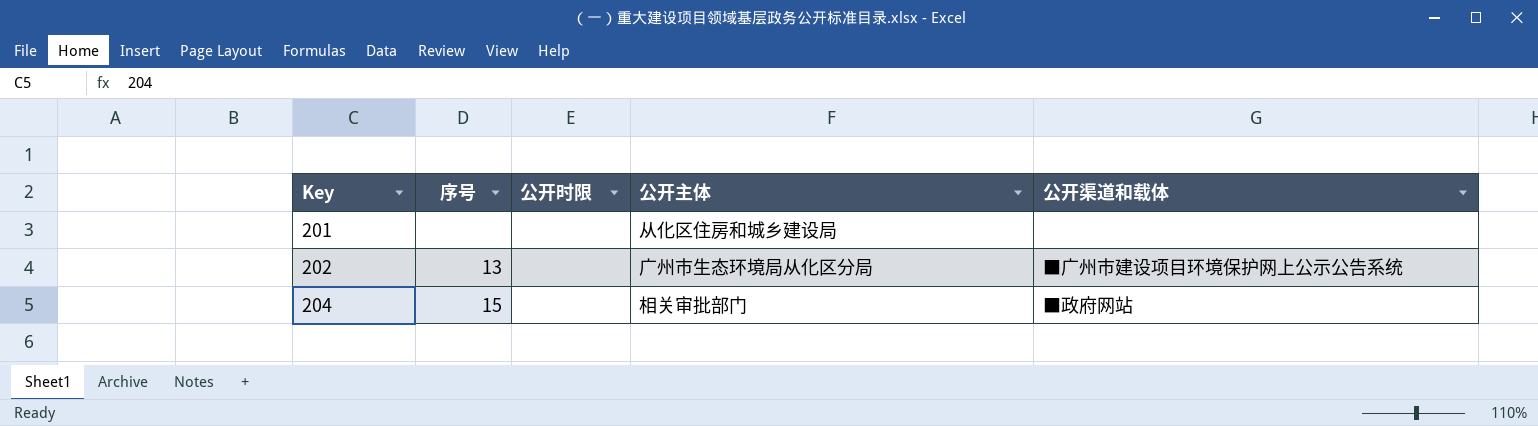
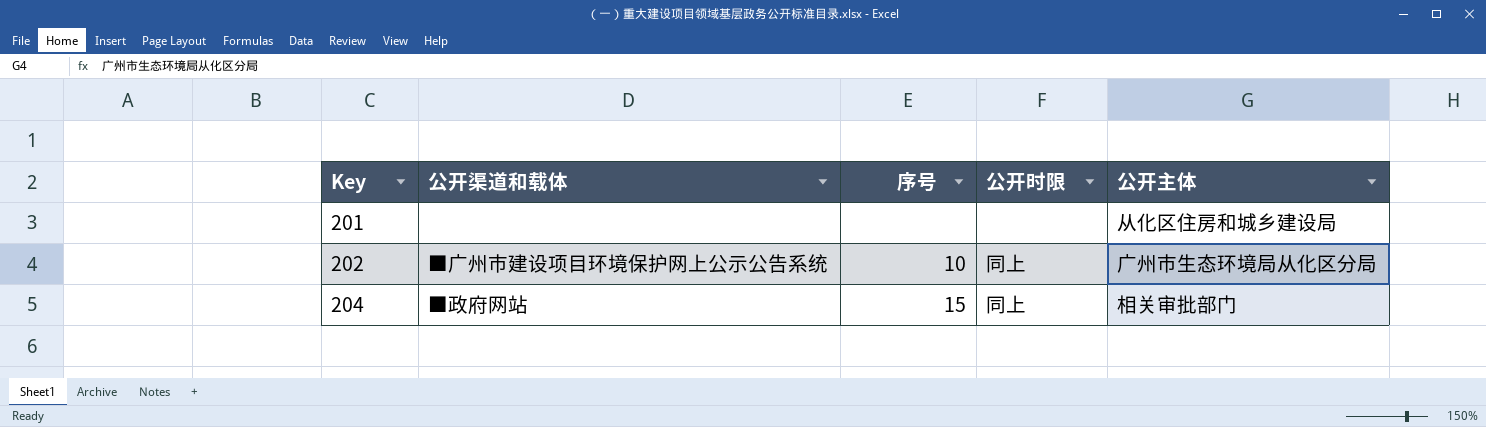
column 公开渠道和载体 | position: 5 -> 2
202 | 序号: 13 -> 10
202 | 公开时限: none -> 同上
204 | 公开时限: none -> 同上

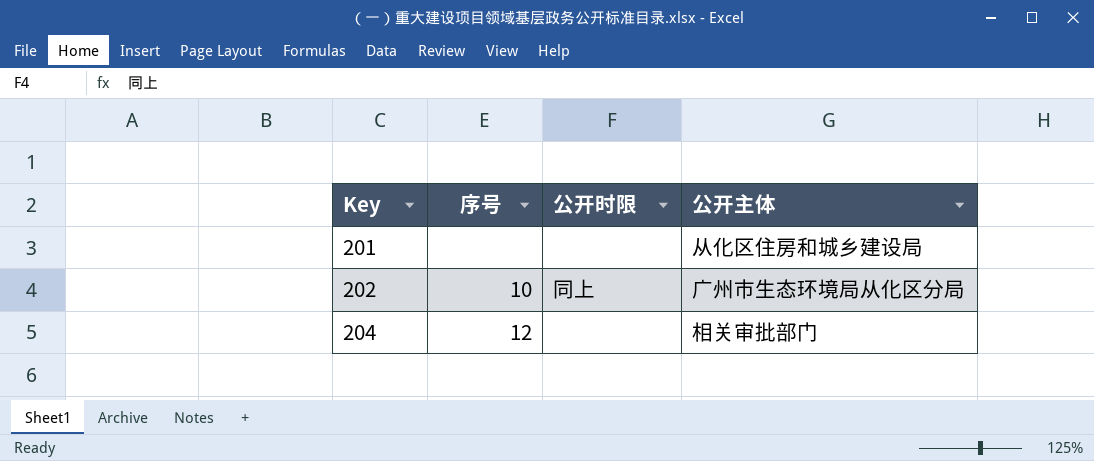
column 公开渠道和载体 | position: 2 -> none
204 | 序号: 15 -> 12
204 | 公开时限: 同上 -> none

